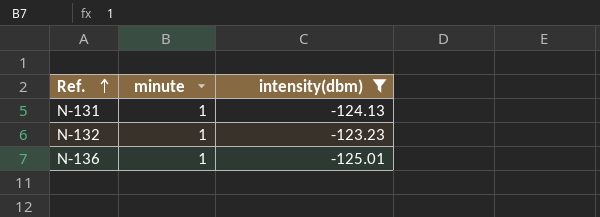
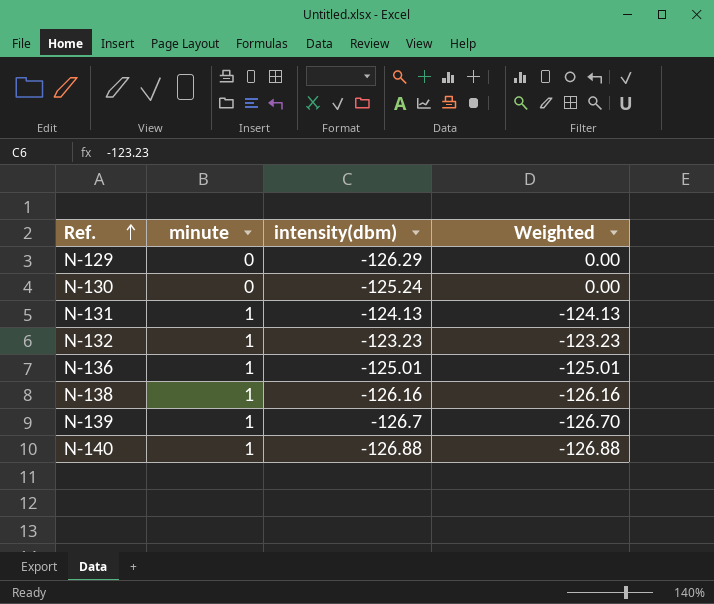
filter: intensity(dbm) >= -125.01 -> none
column Weighted | formula: none -> [minute] * [intensity(dbm)]

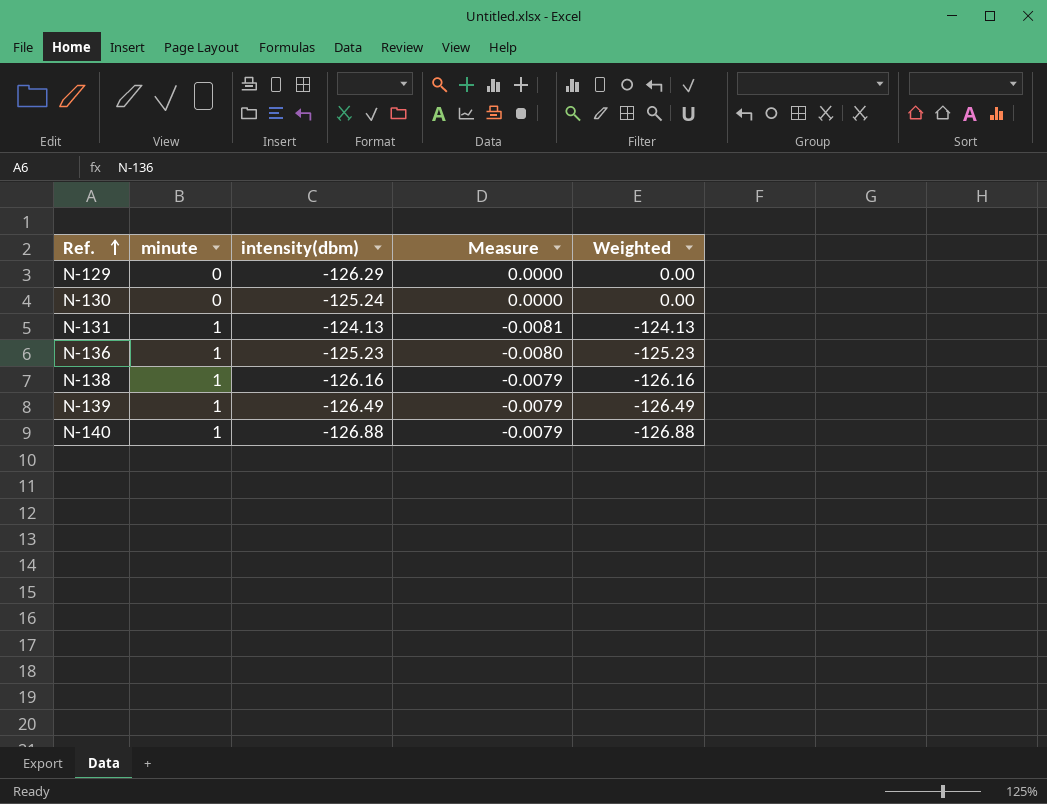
column Measure | formula: none -> [minute] / [intensity(dbm)]
row N-132: 1 | -123.23 | -123.23 -> none
N-136 | intensity(dbm): -125.01 -> -125.23
N-136 | Weighted: -125.01 -> -125.23
N-139 | intensity(dbm): -126.7 -> -126.49
N-139 | Weighted: -126.70 -> -126.49

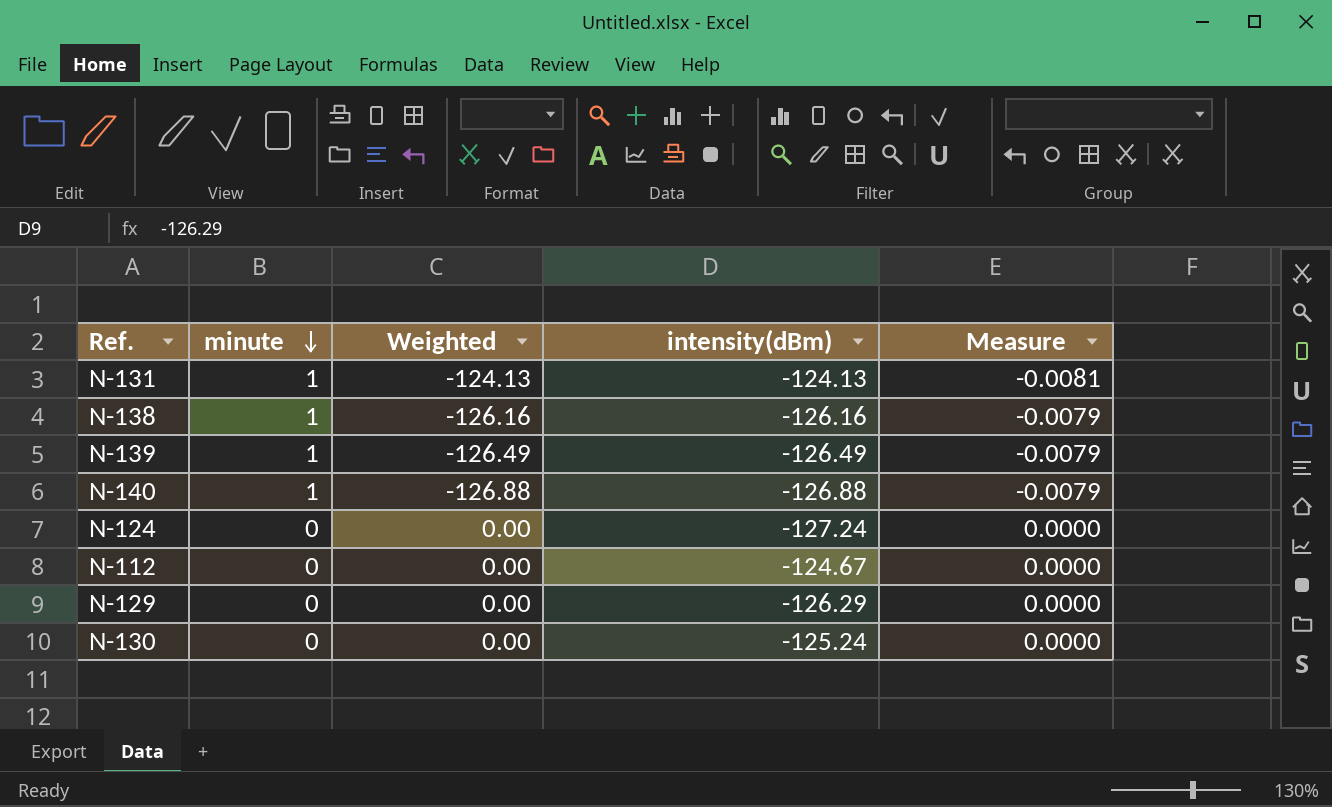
row order: Ref. ascending -> minute descending
column Weighted | position: 5 -> 3
column name: intensity(dbm) -> intensity(dBm)
row N-136: 1 | -125.23 | -0.0080 | -125.23 -> none
row N-124: none -> 0 | 0.00 | -127.24 | 0.0000
row N-112: none -> 0 | 0.00 | -124.67 | 0.0000

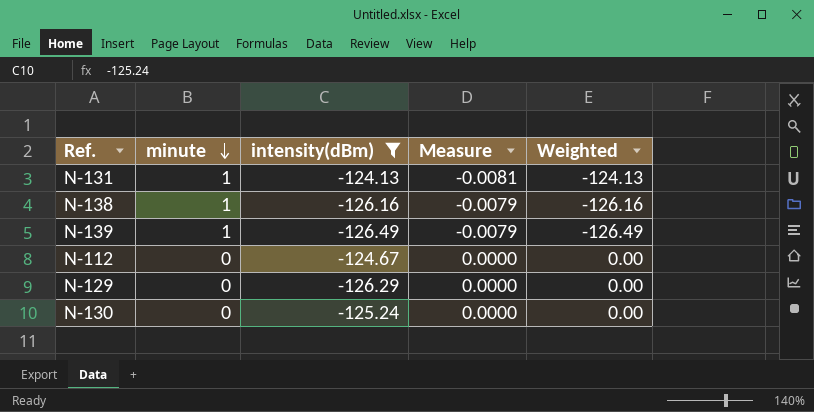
filter: none -> intensity(dBm) >= -126.49
column Weighted | position: 3 -> 5

